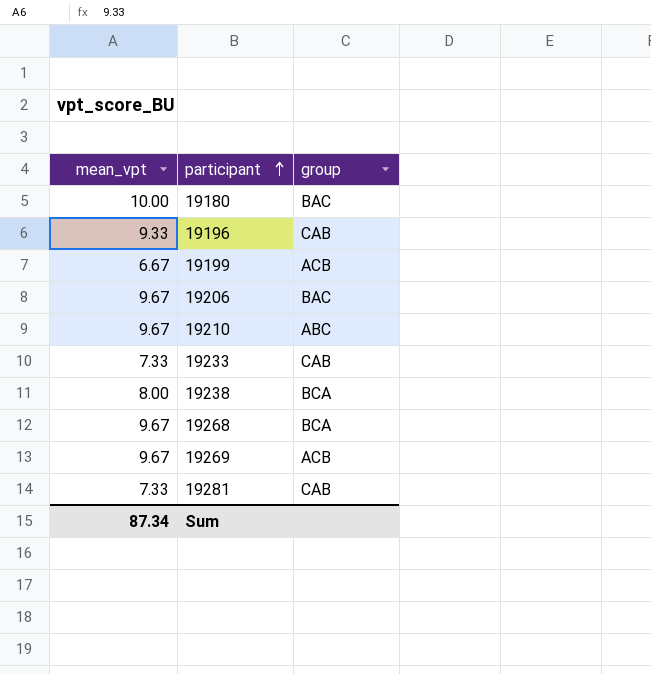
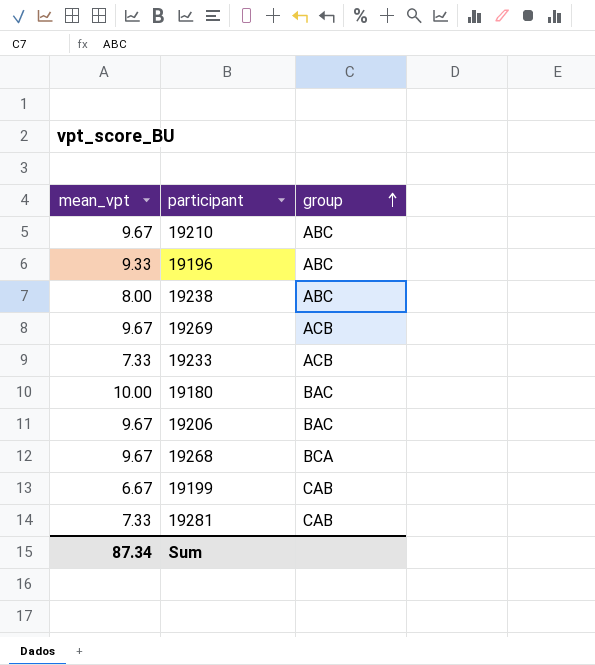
row order: participant ascending -> group ascending
19196 | group: CAB -> ABC
19238 | group: BCA -> ABC
19233 | group: CAB -> ACB
19199 | group: ACB -> CAB

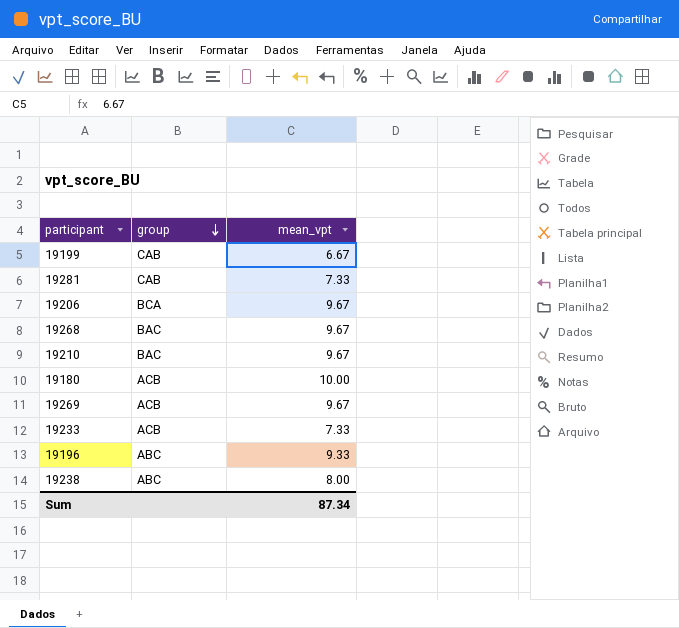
row order: group ascending -> group descending
column mean_vpt | position: 1 -> 3
19206 | group: BAC -> BCA
19268 | group: BCA -> BAC
19210 | group: ABC -> BAC
19180 | group: BAC -> ACB

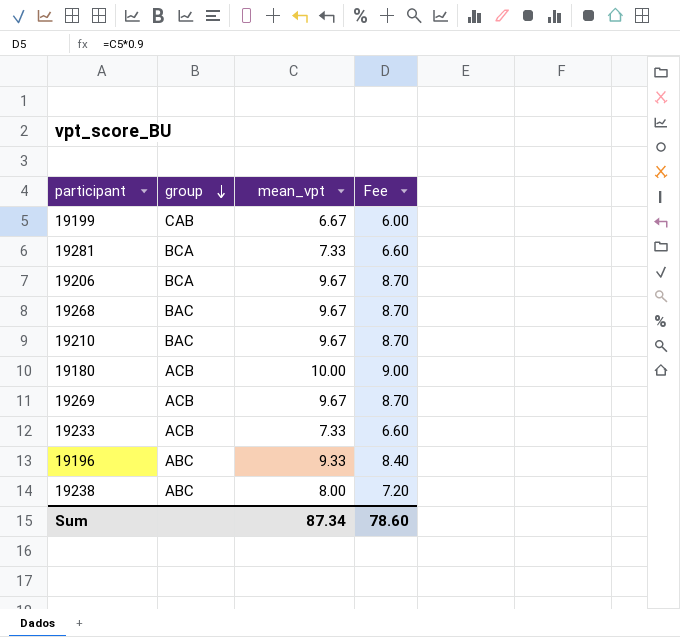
column Fee | formula: none -> [mean_vpt] * 0.9
19281 | group: CAB -> BCA

